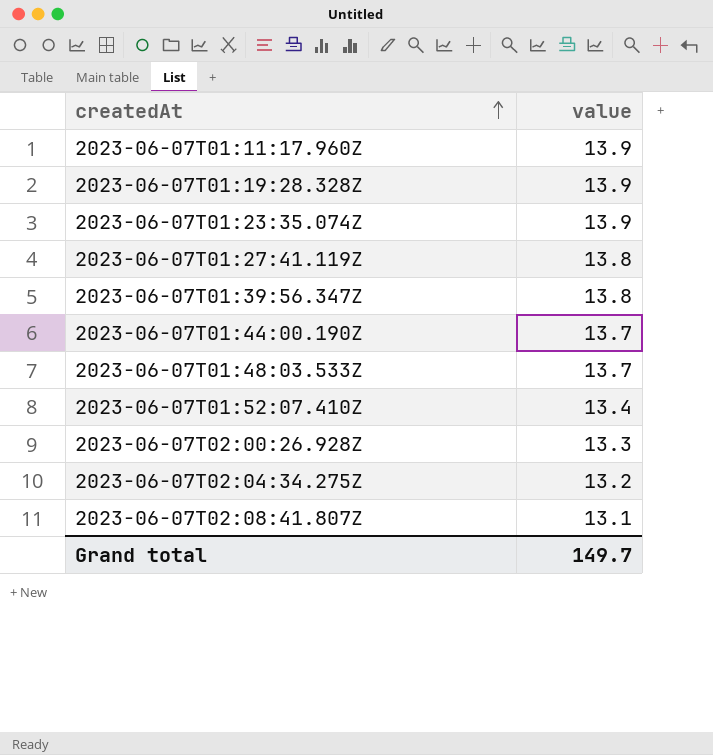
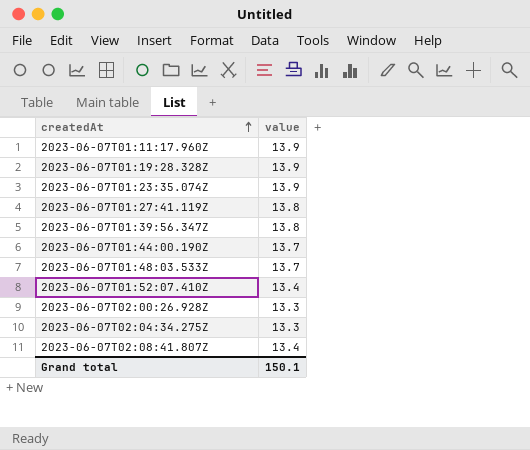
2023-06-07T02:04:34.275Z | value: 13.2 -> 13.3
2023-06-07T02:08:41.807Z | value: 13.1 -> 13.4
Grand total | value: 149.7 -> 150.1

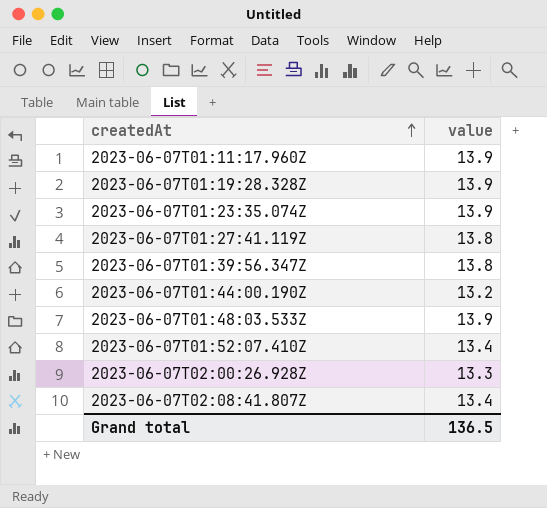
row 2023-06-07T02:04:34.275Z: 13.3 -> none
2023-06-07T01:44:00.190Z | value: 13.7 -> 13.2
2023-06-07T01:48:03.533Z | value: 13.7 -> 13.9
Grand total | value: 150.1 -> 136.5

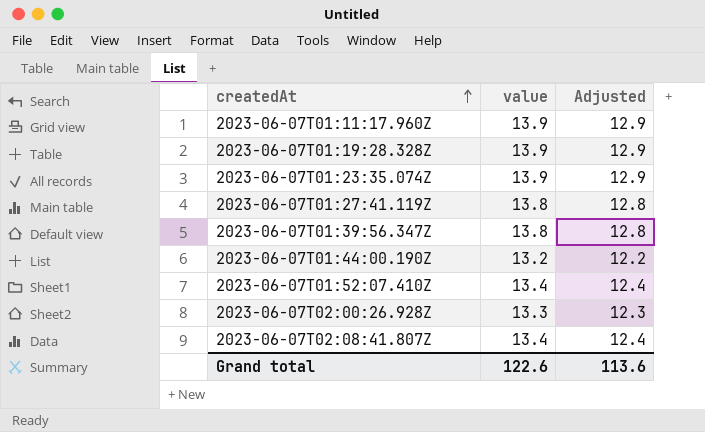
column Adjusted | formula: none -> [value] - 1
row 2023-06-07T01:48:03.533Z: 13.9 -> none
Grand total | value: 136.5 -> 122.6

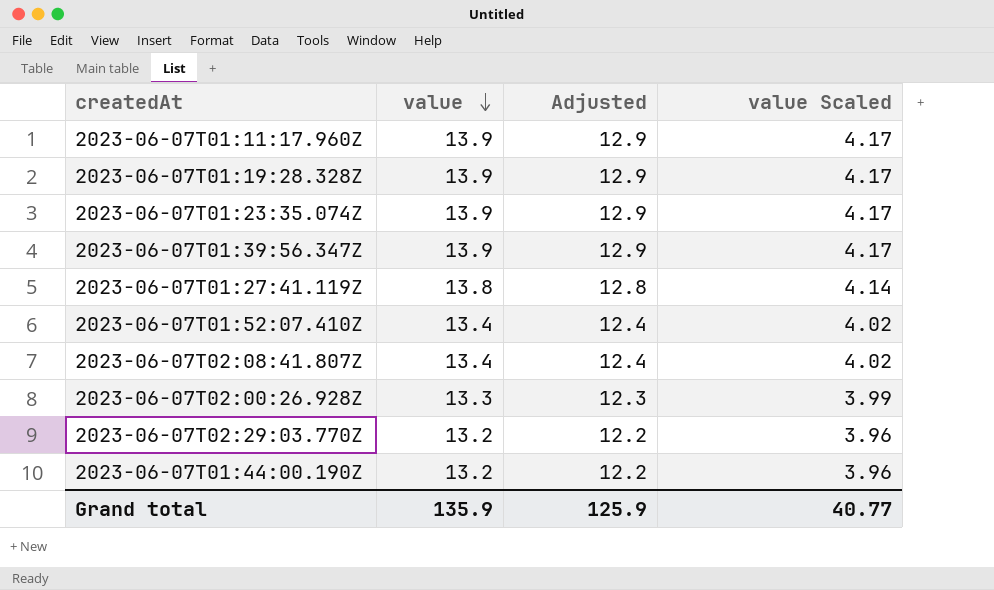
row order: createdAt ascending -> value descending
column value Scaled | formula: none -> [value] * 0.3
2023-06-07T01:39:56.347Z | value: 13.8 -> 13.9
2023-06-07T01:39:56.347Z | Adjusted: 12.8 -> 12.9
row 2023-06-07T02:29:03.770Z: none -> 13.2 | 12.2 | 3.96
Grand total | value: 122.6 -> 135.9
Grand total | Adjusted: 113.6 -> 125.9

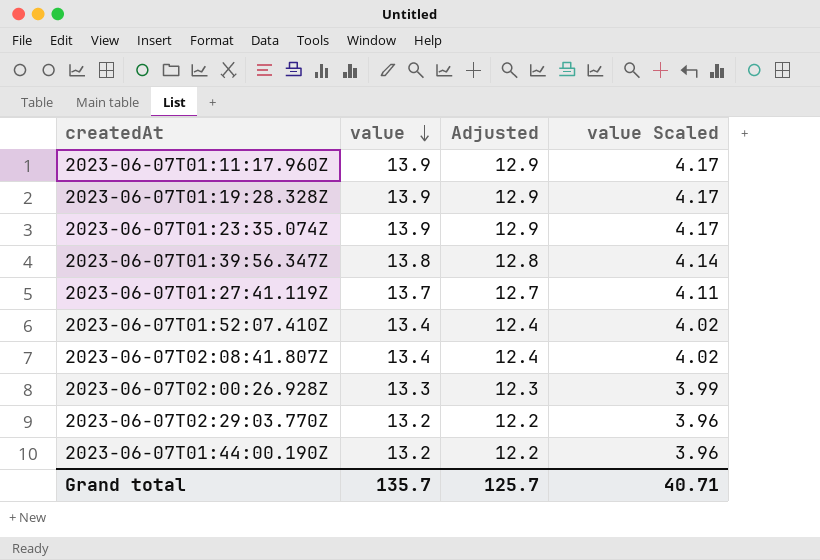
2023-06-07T01:39:56.347Z | value: 13.9 -> 13.8
2023-06-07T01:39:56.347Z | Adjusted: 12.9 -> 12.8
2023-06-07T01:39:56.347Z | value Scaled: 4.17 -> 4.14
2023-06-07T01:27:41.119Z | value: 13.8 -> 13.7
2023-06-07T01:27:41.119Z | Adjusted: 12.8 -> 12.7
2023-06-07T01:27:41.119Z | value Scaled: 4.14 -> 4.11
Grand total | value: 135.9 -> 135.7
Grand total | Adjusted: 125.9 -> 125.7
Grand total | value Scaled: 40.77 -> 40.71

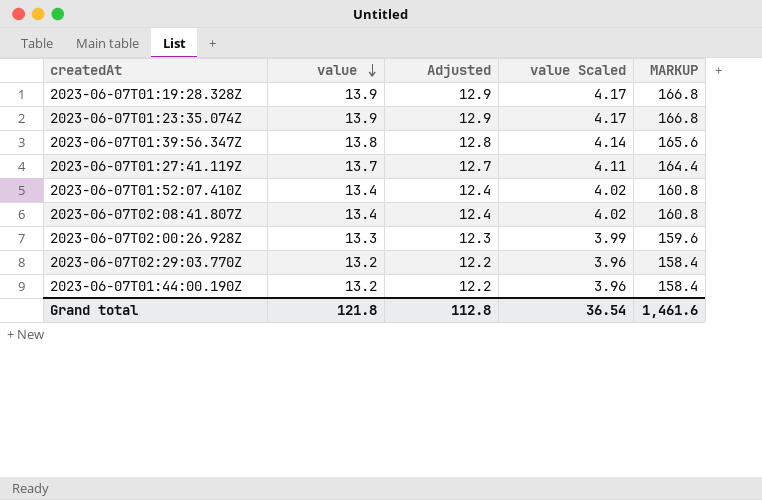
column MARKUP | formula: none -> [value] * 12
row 2023-06-07T01:11:17.960Z: 13.9 | 12.9 | 4.17 -> none
Grand total | value: 135.7 -> 121.8
Grand total | Adjusted: 125.7 -> 112.8
Grand total | value Scaled: 40.71 -> 36.54

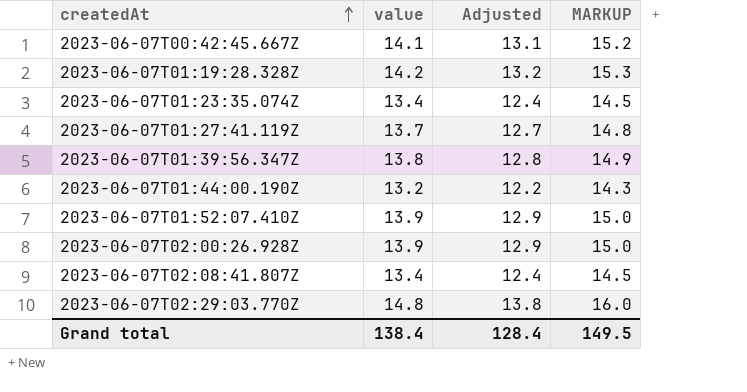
row order: value descending -> createdAt ascending
column value Scaled | formula: [value] * 0.3 -> none
column MARKUP | formula: [value] * 12 -> [value] * 1.08
row 2023-06-07T00:42:45.667Z: none -> 14.1 | 13.1 | 15.2
2023-06-07T01:19:28.328Z | value: 13.9 -> 14.2
2023-06-07T01:19:28.328Z | Adjusted: 12.9 -> 13.2
2023-06-07T01:23:35.074Z | value: 13.9 -> 13.4
2023-06-07T01:23:35.074Z | Adjusted: 12.9 -> 12.4
2023-06-07T01:52:07.410Z | value: 13.4 -> 13.9
2023-06-07T01:52:07.410Z | Adjusted: 12.4 -> 12.9
2023-06-07T02:00:26.928Z | value: 13.3 -> 13.9
2023-06-07T02:00:26.928Z | Adjusted: 12.3 -> 12.9
2023-06-07T02:29:03.770Z | value: 13.2 -> 14.8
2023-06-07T02:29:03.770Z | Adjusted: 12.2 -> 13.8
Grand total | value: 121.8 -> 138.4
Grand total | Adjusted: 112.8 -> 128.4
Grand total | MARKUP: 1,461.6 -> 149.5

